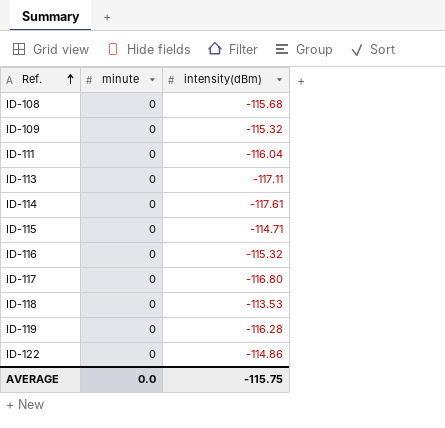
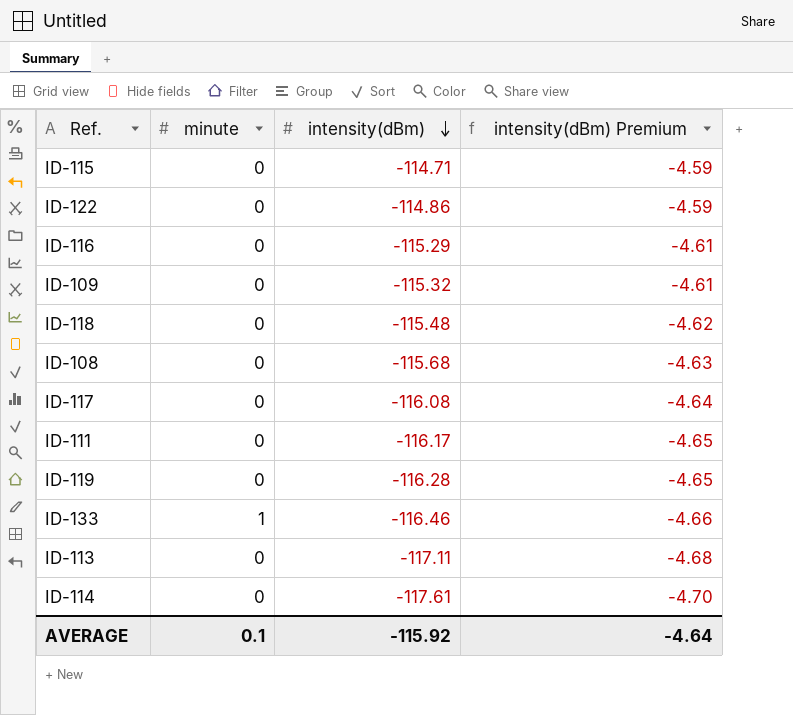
row order: Ref. ascending -> intensity(dBm) descending
column intensity(dBm) Premium | formula: none -> [intensity(dBm)] * 0.04
ID-116 | intensity(dBm): -115.32 -> -115.29
ID-118 | intensity(dBm): -113.53 -> -115.48
ID-117 | intensity(dBm): -116.80 -> -116.08
ID-111 | intensity(dBm): -116.04 -> -116.17
row ID-133: none -> 1 | -116.46 | -4.66
AVERAGE | minute: 0.0 -> 0.1
AVERAGE | intensity(dBm): -115.75 -> -115.92

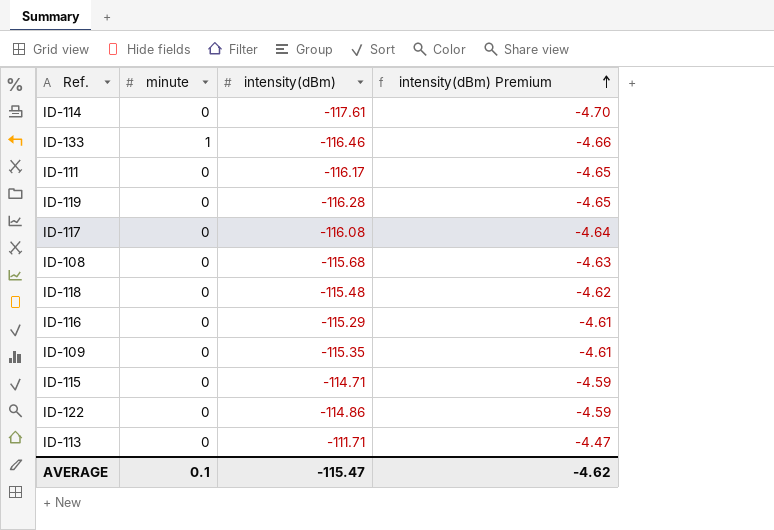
row order: intensity(dBm) descending -> intensity(dBm) Premium ascending
ID-109 | intensity(dBm): -115.32 -> -115.35
ID-113 | intensity(dBm): -117.11 -> -111.71
ID-113 | intensity(dBm) Premium: -4.68 -> -4.47
AVERAGE | intensity(dBm): -115.92 -> -115.47
AVERAGE | intensity(dBm) Premium: -4.64 -> -4.62

